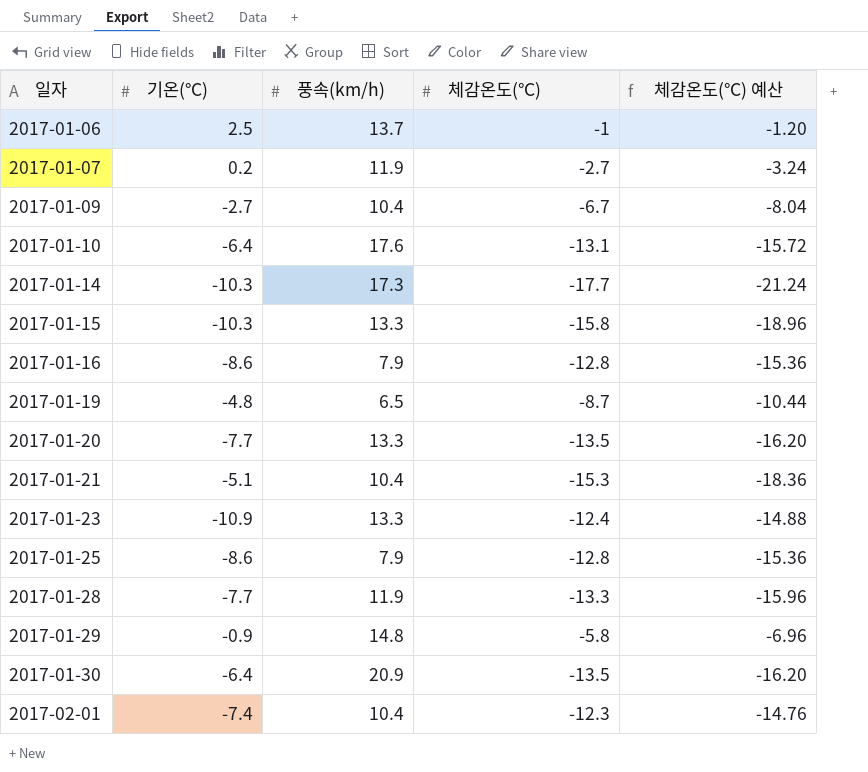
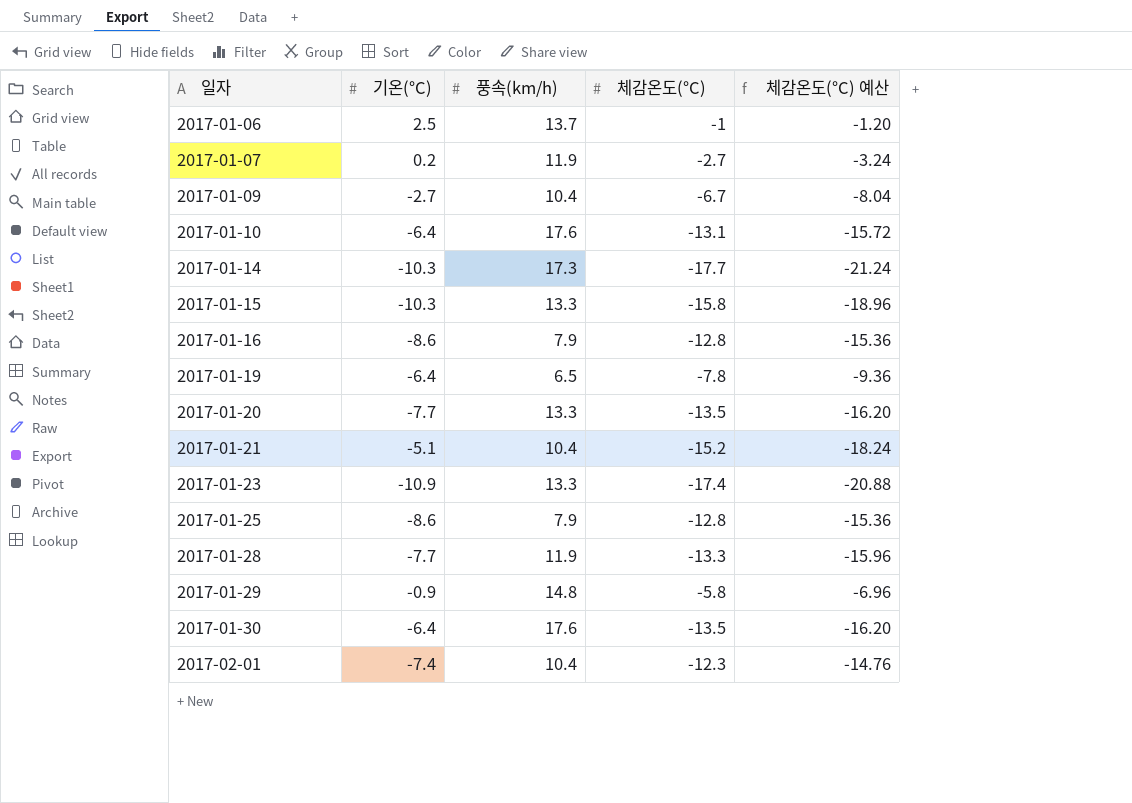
2017-01-19 | 기온(°C): -4.8 -> -6.4
2017-01-19 | 체감온도(°C): -8.7 -> -7.8
2017-01-19 | 체감온도(°C) 예산: -10.44 -> -9.36
2017-01-21 | 체감온도(°C): -15.3 -> -15.2
2017-01-21 | 체감온도(°C) 예산: -18.36 -> -18.24
2017-01-23 | 체감온도(°C): -12.4 -> -17.4
2017-01-23 | 체감온도(°C) 예산: -14.88 -> -20.88
2017-01-30 | 풍속(km/h): 20.9 -> 17.6

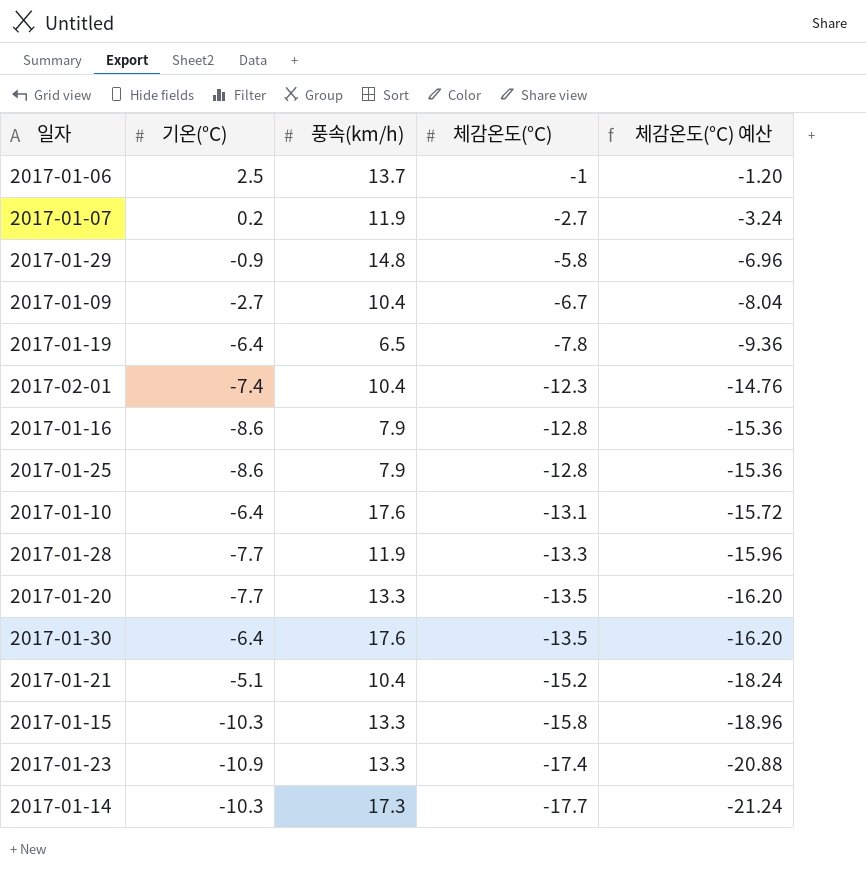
row order: 일자 ascending -> 체감온도(°C) descending

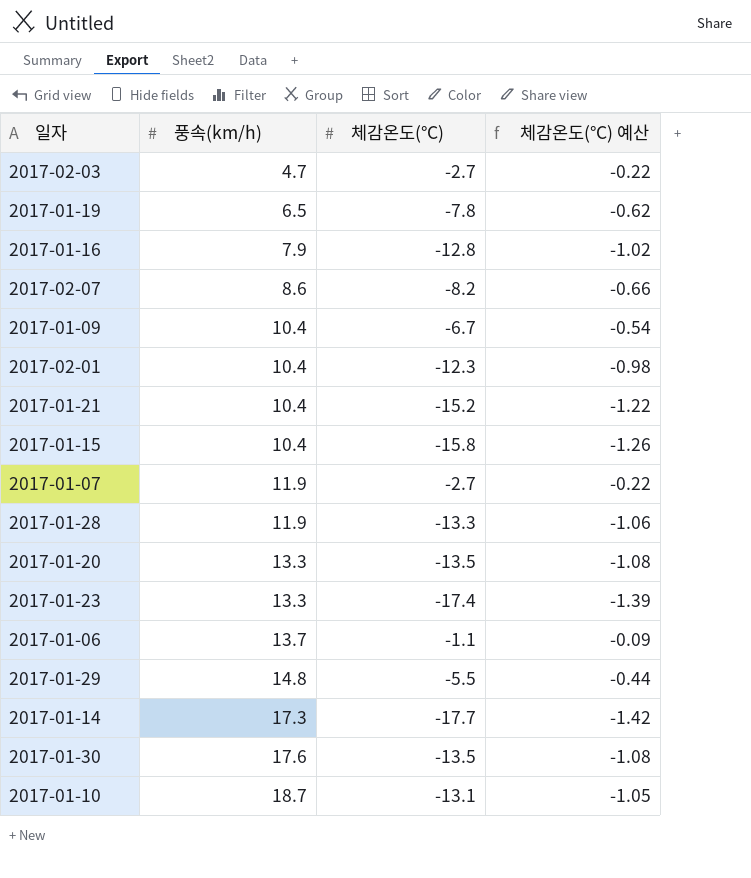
row order: 체감온도(°C) descending -> 풍속(km/h) ascending
column 기온(°C) | position: 2 -> none
column 체감온도(°C) 예산 | formula: [체감온도(°C)] * 1.2 -> [체감온도(°C)] * 0.08
row 2017-01-25: -8.6 | 7.9 | -12.8 | -15.36 -> none
row 2017-02-03: none -> 4.7 | -2.7 | -0.22
row 2017-02-07: none -> 8.6 | -8.2 | -0.66
2017-01-15 | 풍속(km/h): 13.3 -> 10.4
2017-01-06 | 체감온도(°C): -1 -> -1.1
2017-01-29 | 체감온도(°C): -5.8 -> -5.5
2017-01-10 | 풍속(km/h): 17.6 -> 18.7

